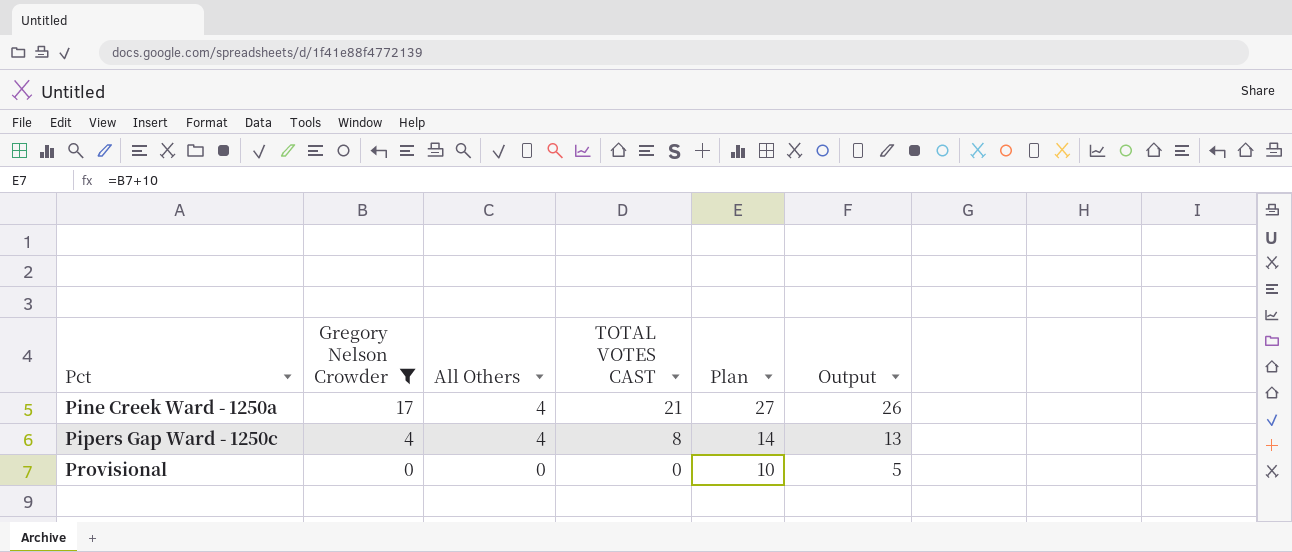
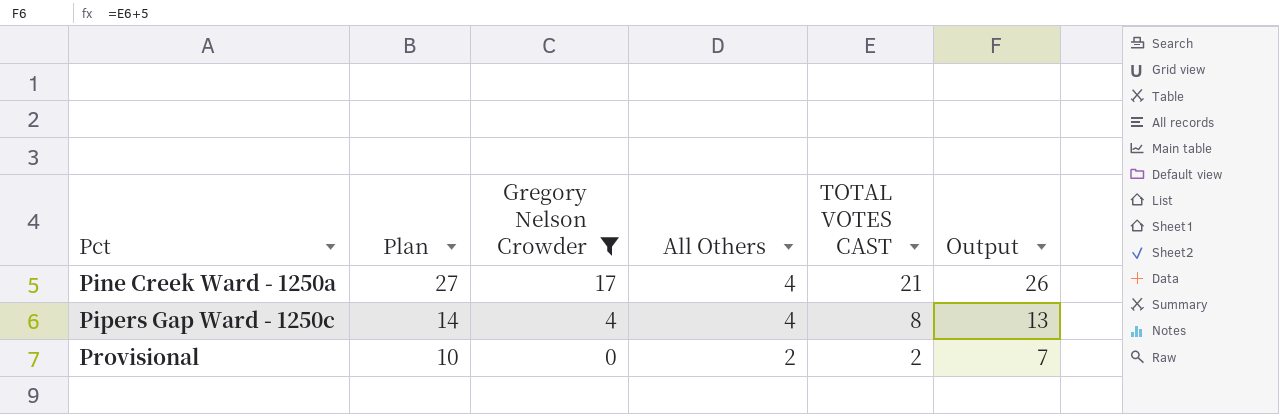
column Plan | position: 5 -> 2
Provisional | All Others: 0 -> 2
Provisional | TOTAL VOTES CAST: 0 -> 2
Provisional | Output: 5 -> 7

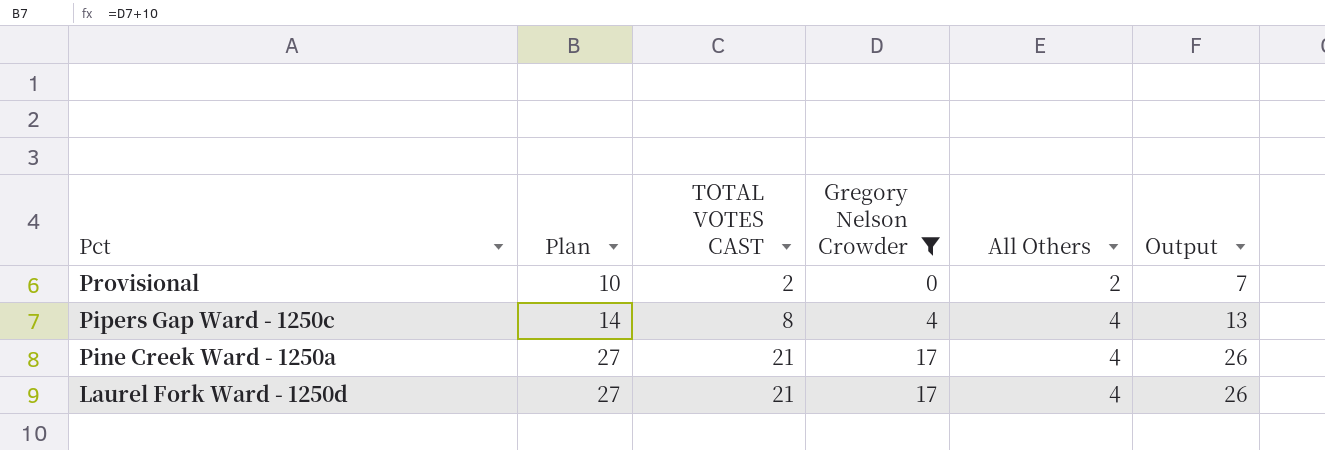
row order: Pct ascending -> Pct descending
column TOTAL VOTES CAST | position: 5 -> 3
row Laurel Fork Ward - 1250d: none -> 27 | 21 | 17 | 4 | 26

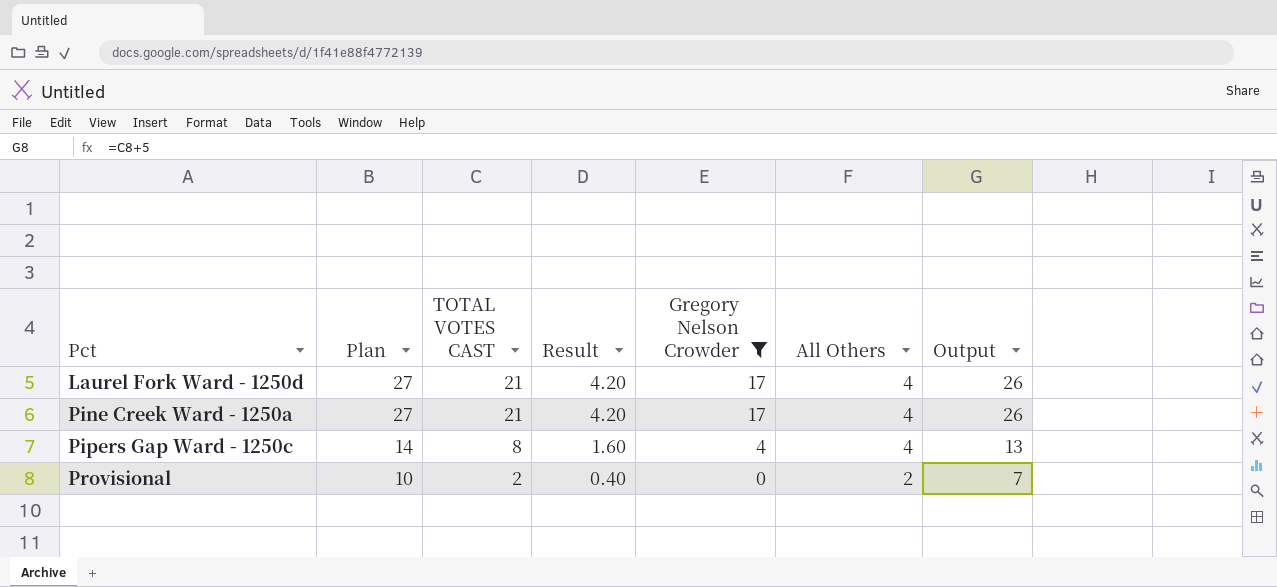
row order: Pct descending -> Pct ascending
column Result | formula: none -> [TOTAL VOTES CAST] * 0.2

